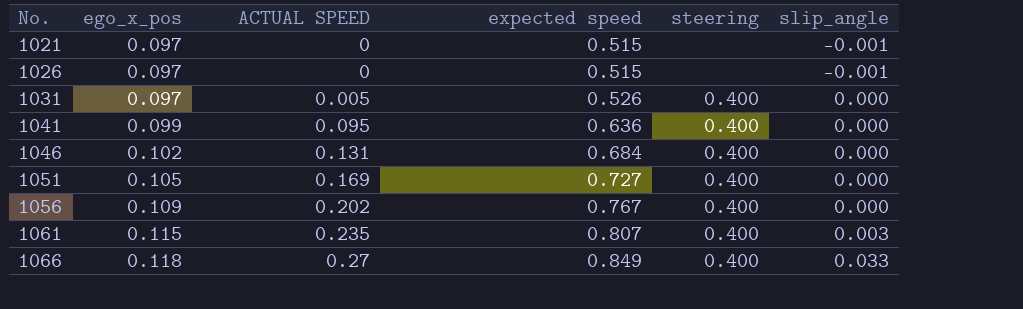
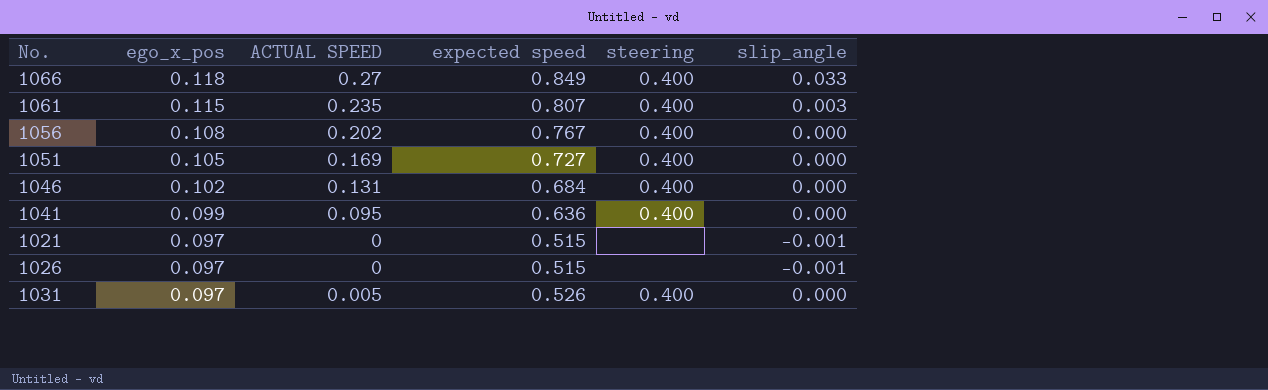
row order: No. ascending -> ego_x_pos descending
1056 | ego_x_pos: 0.109 -> 0.108

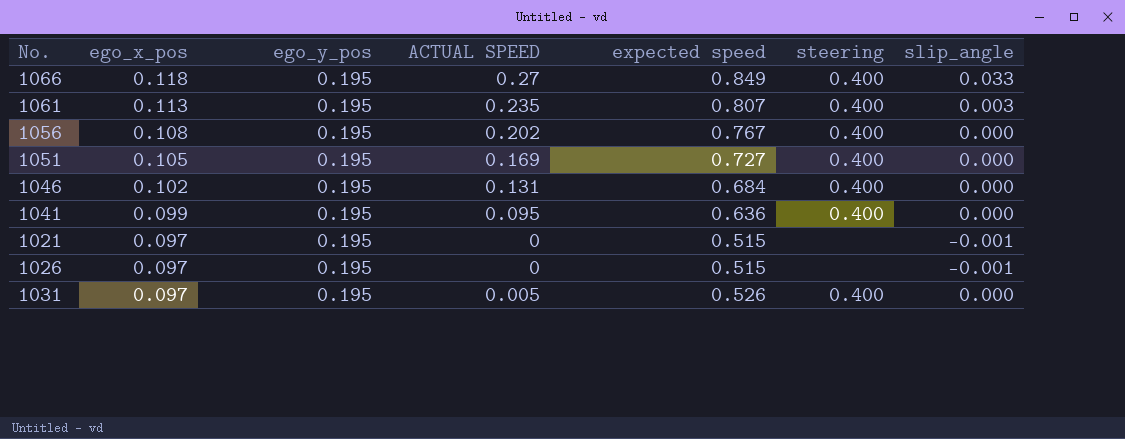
column ego_y_pos | position: none -> 3
1061 | ego_x_pos: 0.115 -> 0.113

